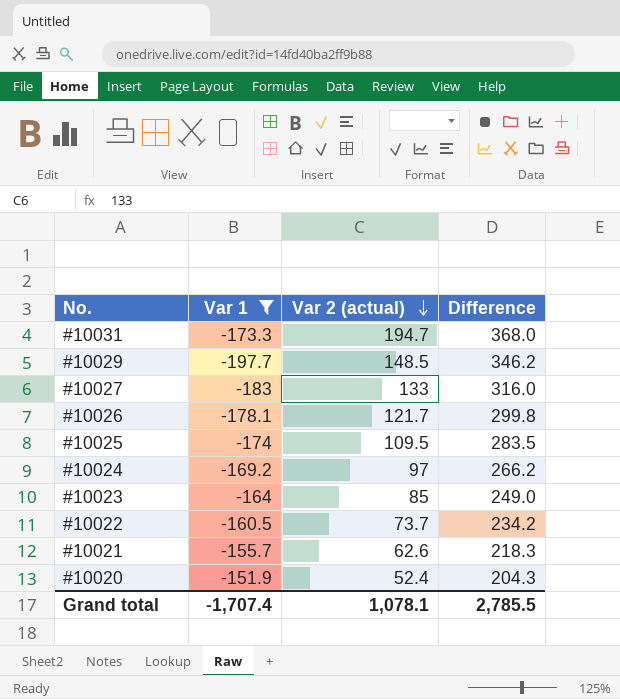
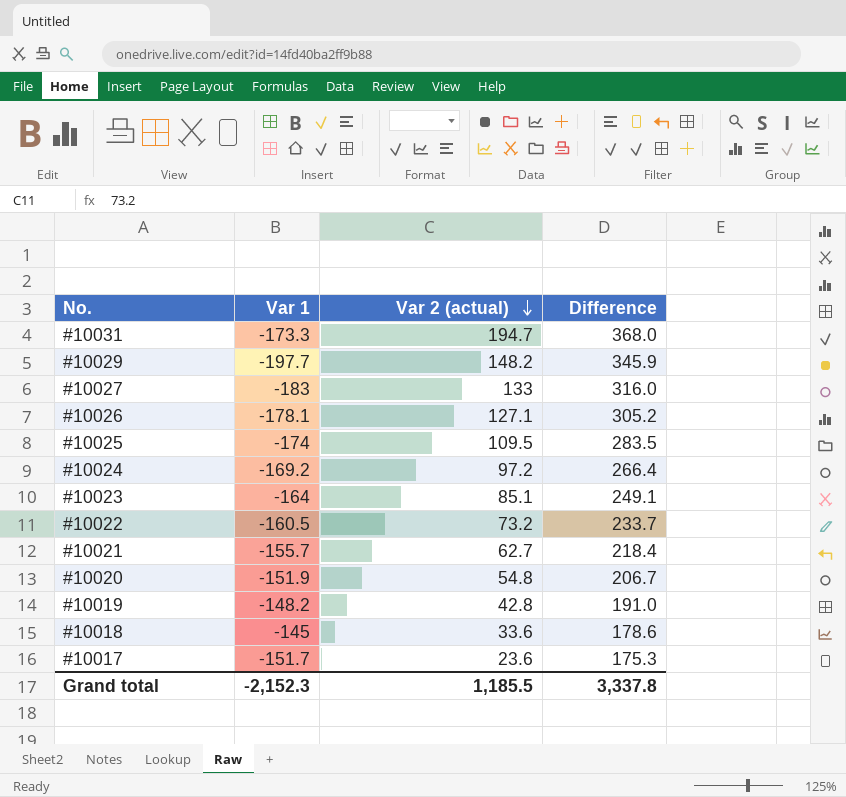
filter: Var 1 <= -151.9 -> none
#10029 | Var 2 (actual): 148.5 -> 148.2
#10029 | Difference: 346.2 -> 345.9
#10026 | Var 2 (actual): 121.7 -> 127.1
#10026 | Difference: 299.8 -> 305.2
#10024 | Var 2 (actual): 97 -> 97.2
#10024 | Difference: 266.2 -> 266.4
#10023 | Var 2 (actual): 85 -> 85.1
#10023 | Difference: 249.0 -> 249.1
#10022 | Var 2 (actual): 73.7 -> 73.2
#10022 | Difference: 234.2 -> 233.7
#10021 | Var 2 (actual): 62.6 -> 62.7
#10021 | Difference: 218.3 -> 218.4
#10020 | Var 2 (actual): 52.4 -> 54.8
#10020 | Difference: 204.3 -> 206.7
Grand total | Var 1: -1,707.4 -> -2,152.3
Grand total | Var 2 (actual): 1,078.1 -> 1,185.5
Grand total | Difference: 2,785.5 -> 3,337.8

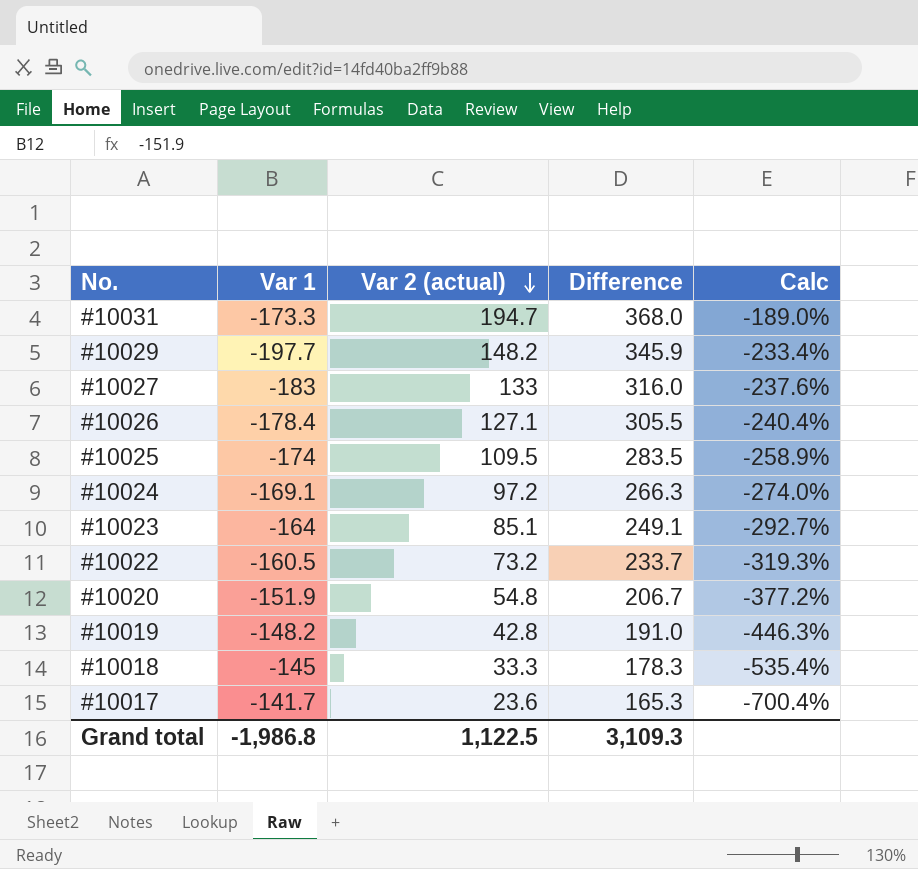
column Calc | formula: none -> ([Var 1] - [Var 2 (actual)]) / [Var 2 (actual)]
row #10021: -155.7 | 62.7 | 218.4 -> none
#10026 | Var 1: -178.1 -> -178.4
#10026 | Difference: 305.2 -> 305.5
#10024 | Var 1: -169.2 -> -169.1
#10024 | Difference: 266.4 -> 266.3
#10018 | Var 2 (actual): 33.6 -> 33.3
#10018 | Difference: 178.6 -> 178.3
#10017 | Var 1: -151.7 -> -141.7
#10017 | Difference: 175.3 -> 165.3
Grand total | Var 1: -2,152.3 -> -1,986.8
Grand total | Var 2 (actual): 1,185.5 -> 1,122.5
Grand total | Difference: 3,337.8 -> 3,109.3

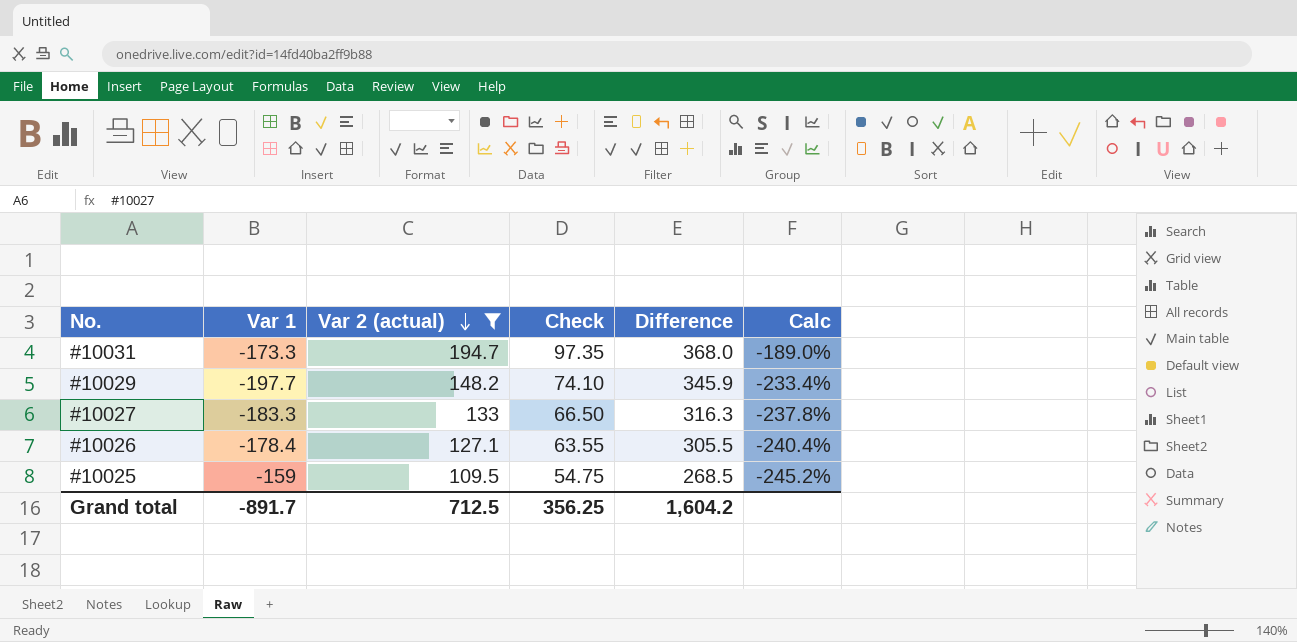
filter: none -> Var 2 (actual) >= 109.5
column Check | formula: none -> [Var 2 (actual)] * 0.5
#10027 | Var 1: -183 -> -183.3
#10027 | Difference: 316.0 -> 316.3
#10027 | Calc: -237.6% -> -237.8%
#10025 | Var 1: -174 -> -159
#10025 | Difference: 283.5 -> 268.5
#10025 | Calc: -258.9% -> -245.2%
Grand total | Var 1: -1,986.8 -> -891.7
Grand total | Var 2 (actual): 1,122.5 -> 712.5
Grand total | Difference: 3,109.3 -> 1,604.2

